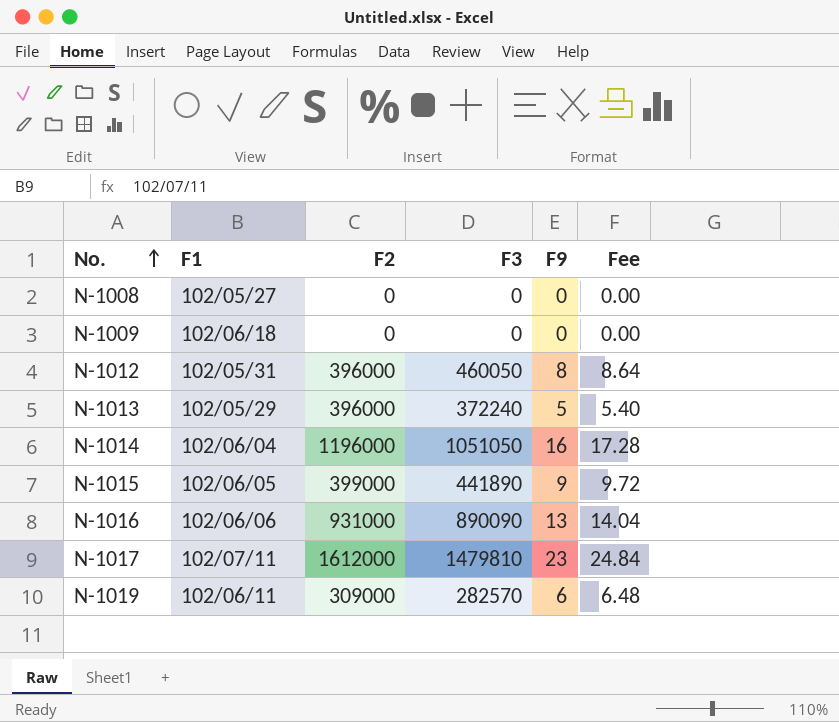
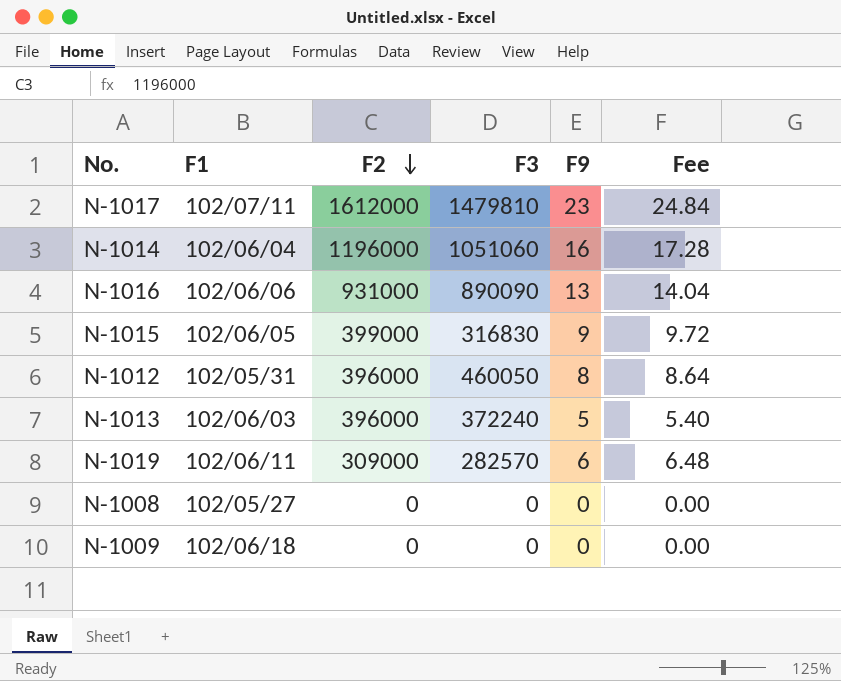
row order: No. ascending -> F2 descending
N-1014 | F3: 1051050 -> 1051060
N-1015 | F3: 441890 -> 316830
N-1013 | F1: 102/05/29 -> 102/06/03

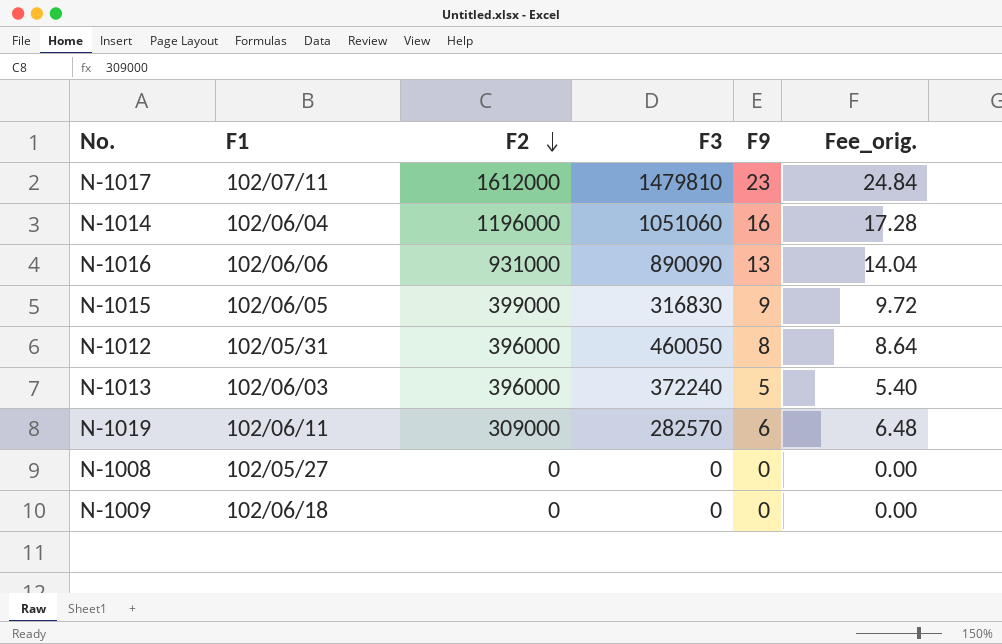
column name: Fee -> Fee_orig.

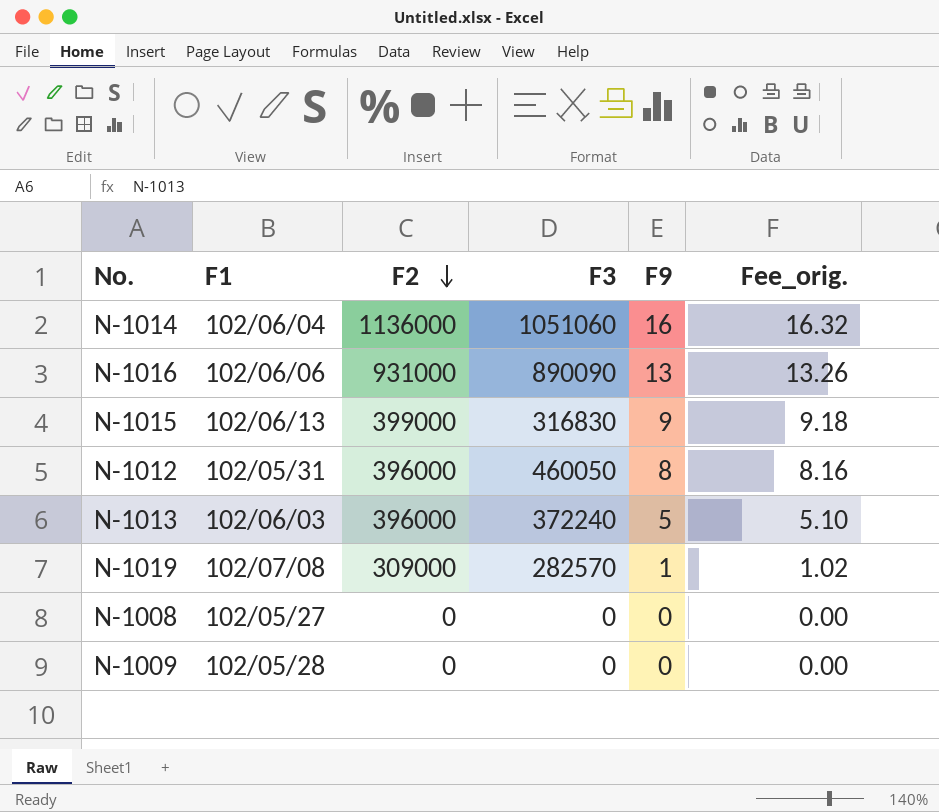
column Fee_orig. | formula: [F9] * 1.08 -> [F9] * 1.02
row N-1017: 102/07/11 | 1612000 | 1479810 | 23 | 24.84 -> none
N-1014 | F2: 1196000 -> 1136000
N-1015 | F1: 102/06/05 -> 102/06/13
N-1019 | F1: 102/06/11 -> 102/07/08
N-1019 | F9: 6 -> 1
N-1009 | F1: 102/06/18 -> 102/05/28

